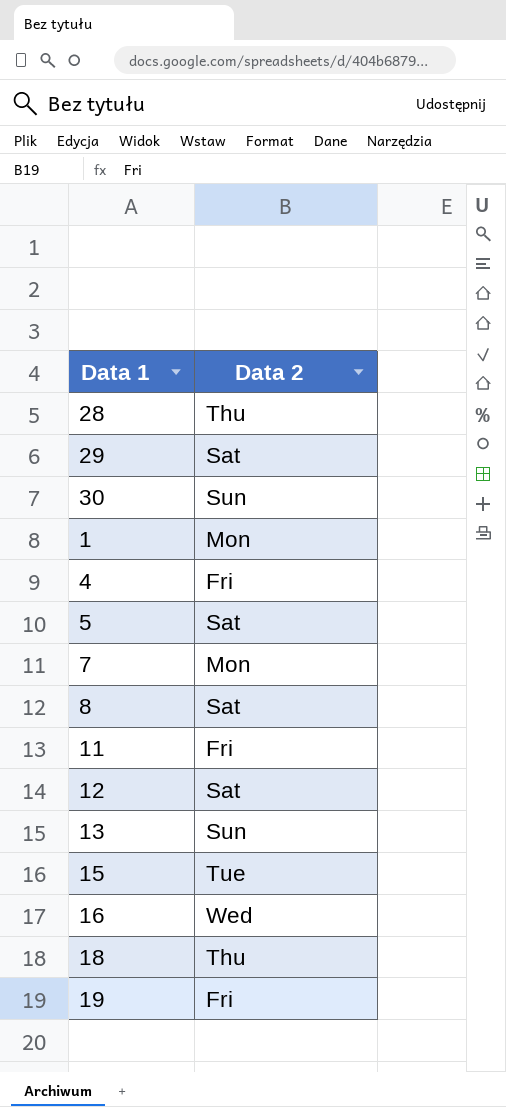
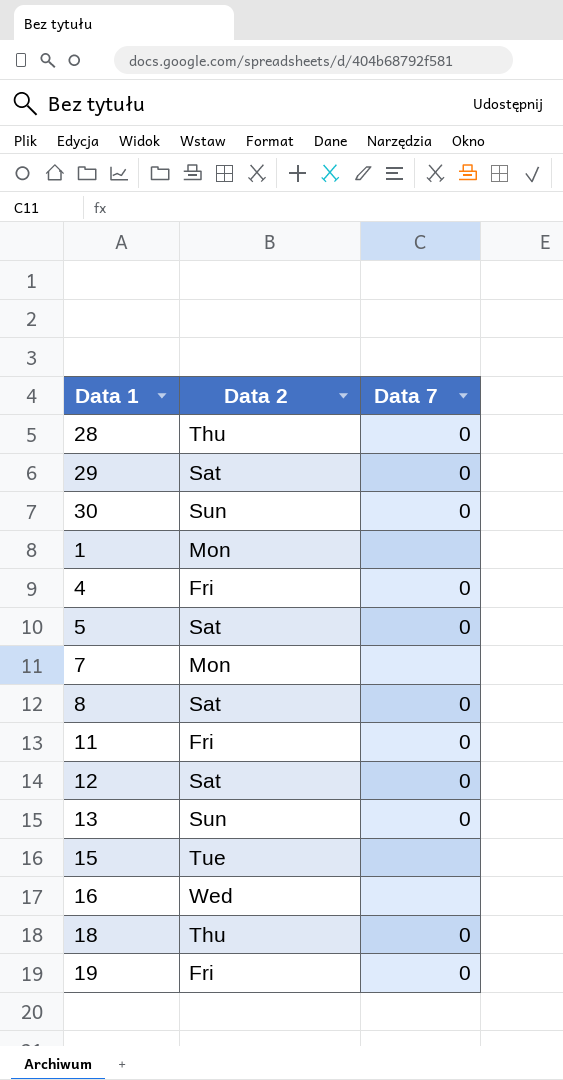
column Data 7 | position: none -> 3

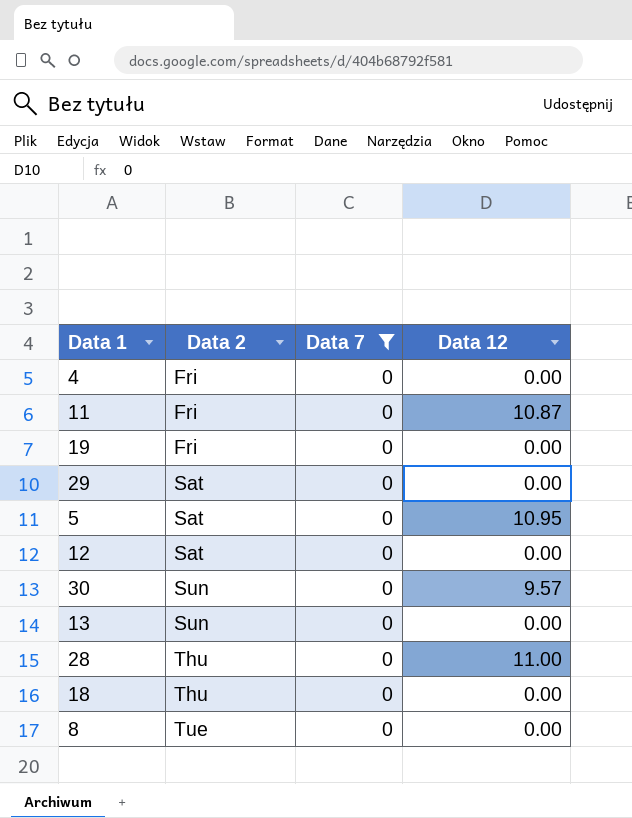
filter: none -> Data 7 = 0
row order: none -> Data 2 ascending
column Data 12 | position: none -> 4
8 | Data 2: Sat -> Tue

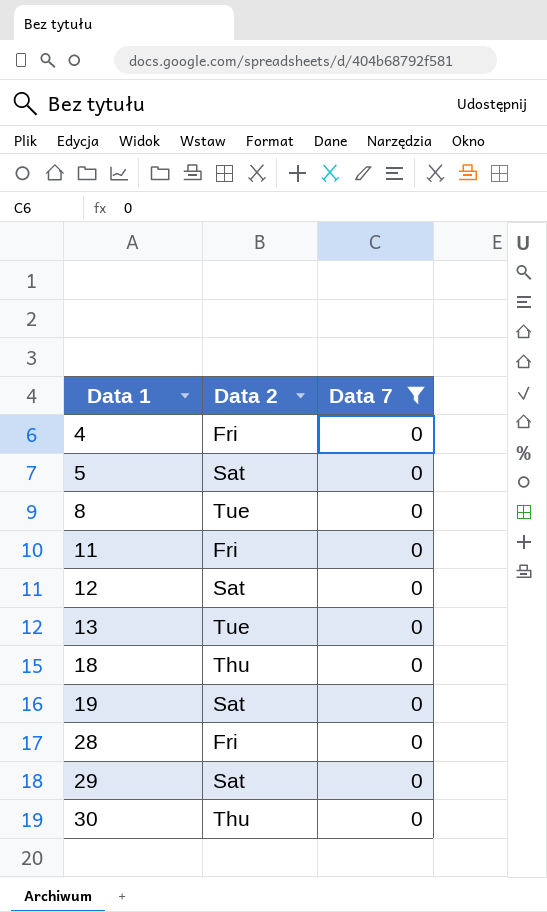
row order: Data 2 ascending -> Data 1 ascending
column Data 12 | position: 4 -> none
13 | Data 2: Sun -> Tue
19 | Data 2: Fri -> Sat
28 | Data 2: Thu -> Fri
30 | Data 2: Sun -> Thu

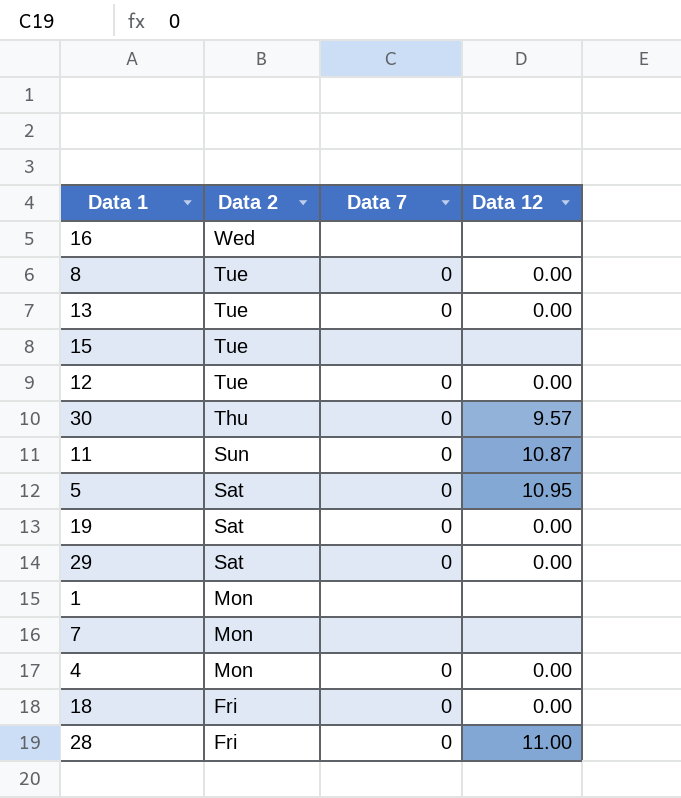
filter: Data 7 = 0 -> none
row order: Data 1 ascending -> Data 2 descending
column Data 12 | position: none -> 4
12 | Data 2: Sat -> Tue
11 | Data 2: Fri -> Sun
4 | Data 2: Fri -> Mon
18 | Data 2: Thu -> Fri

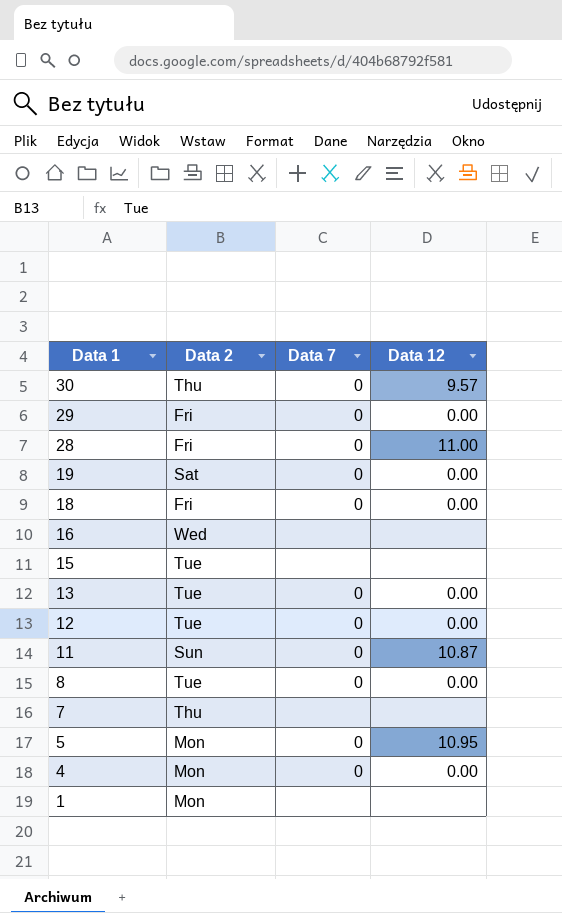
row order: Data 2 descending -> Data 1 descending
29 | Data 2: Sat -> Fri
7 | Data 2: Mon -> Thu
5 | Data 2: Sat -> Mon

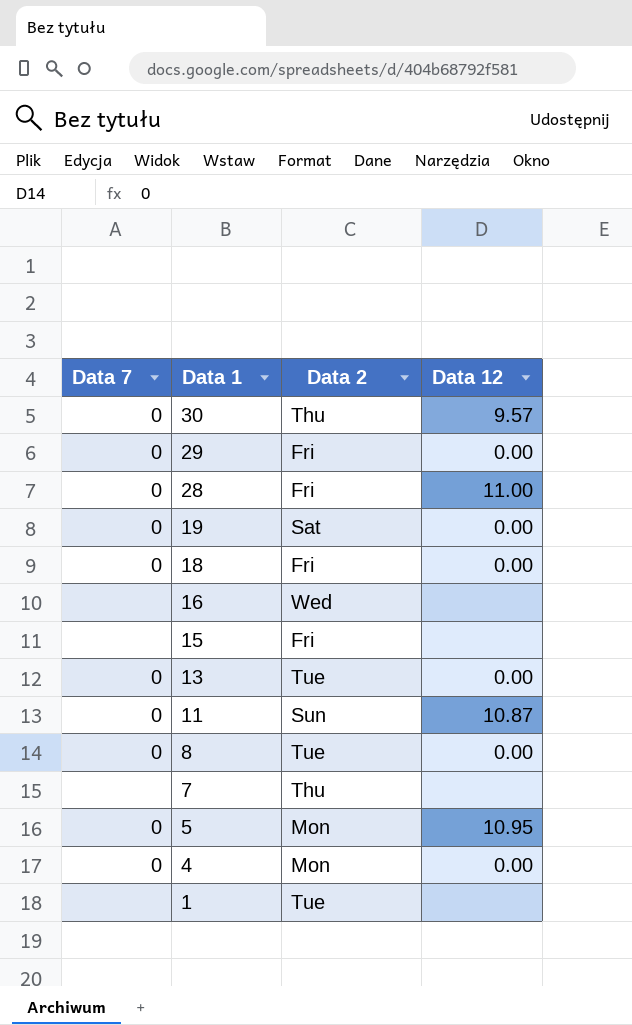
column Data 7 | position: 3 -> 1
row 12: Tue | 0 | 0.00 -> none
15 | Data 2: Tue -> Fri
1 | Data 2: Mon -> Tue

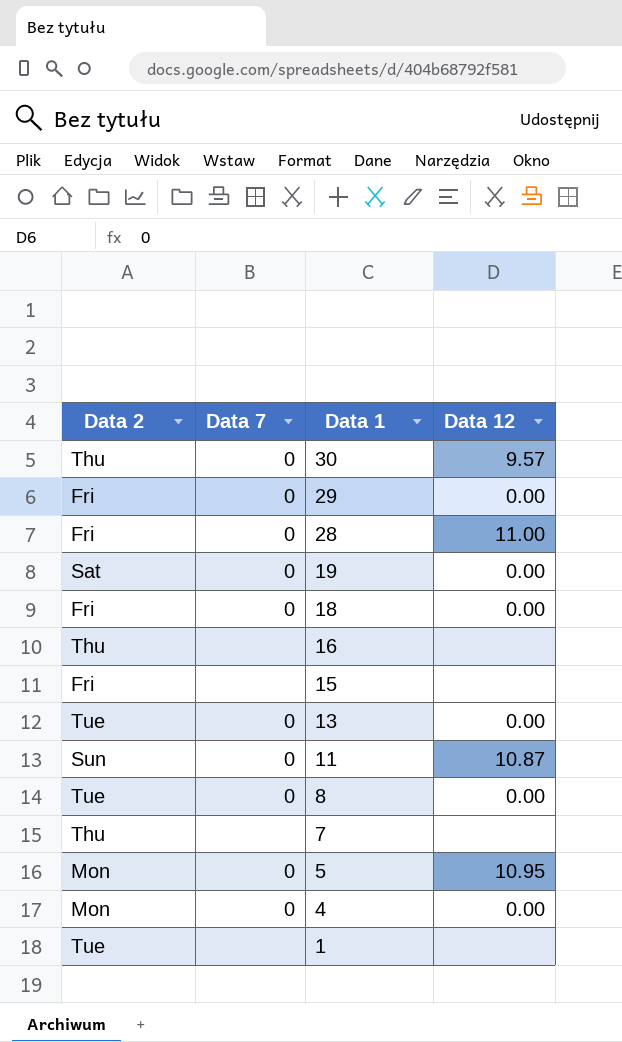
column Data 2 | position: 3 -> 1
16 | Data 2: Wed -> Thu

